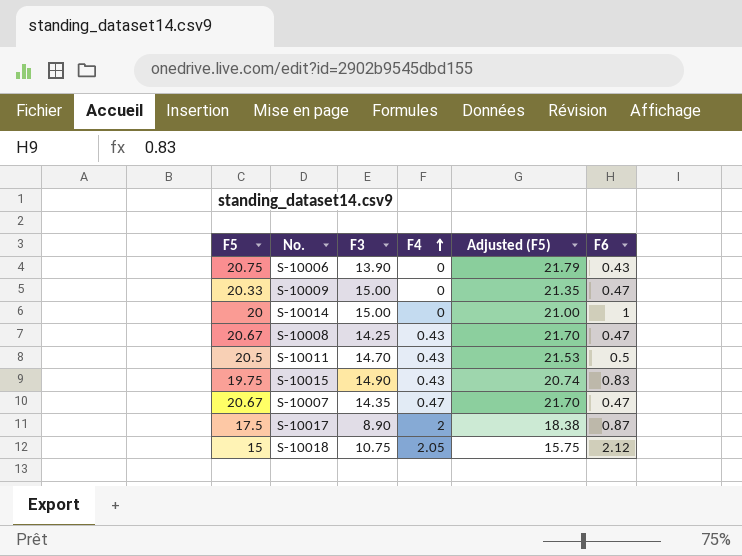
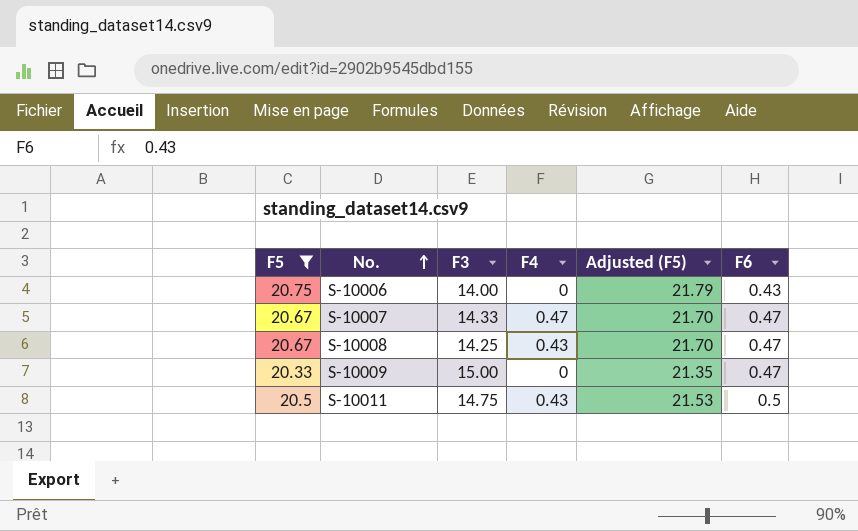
filter: none -> F5 >= 20.33
row order: F4 ascending -> No. ascending
S-10006 | F3: 13.90 -> 14.00
S-10007 | F3: 14.35 -> 14.33
S-10011 | F3: 14.70 -> 14.75

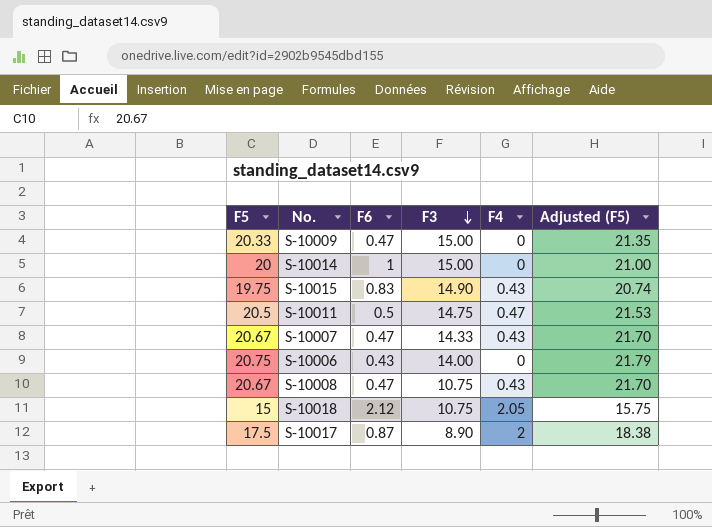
filter: F5 >= 20.33 -> none
row order: No. ascending -> F3 descending
column F6 | position: 6 -> 3
S-10011 | F4: 0.43 -> 0.47
S-10007 | F4: 0.47 -> 0.43
S-10008 | F3: 14.25 -> 10.75

